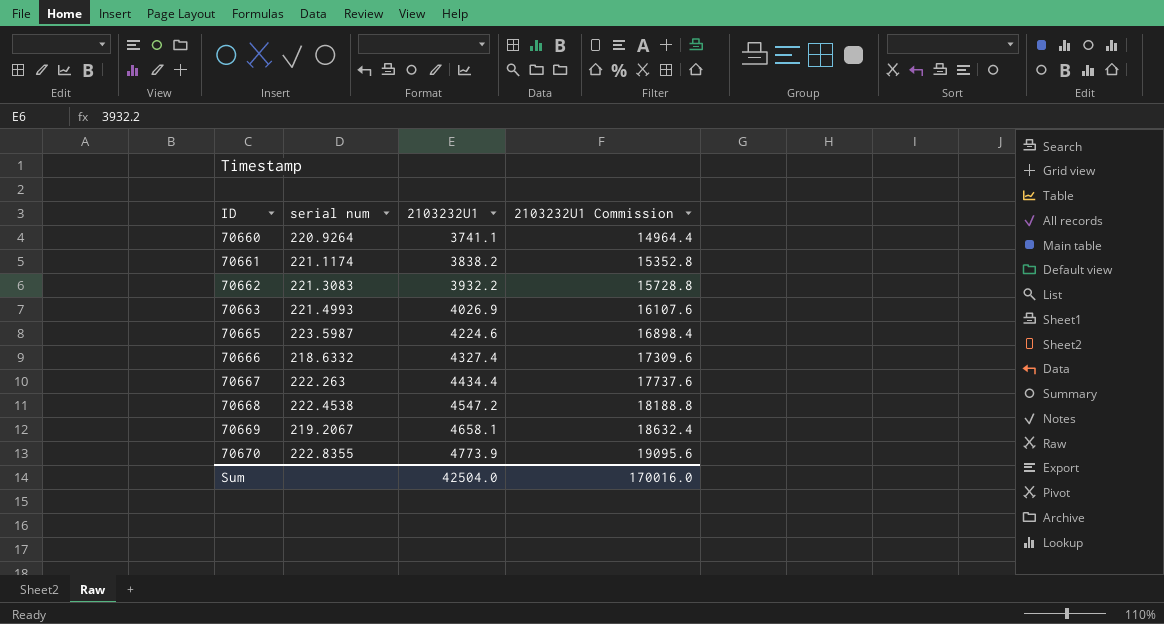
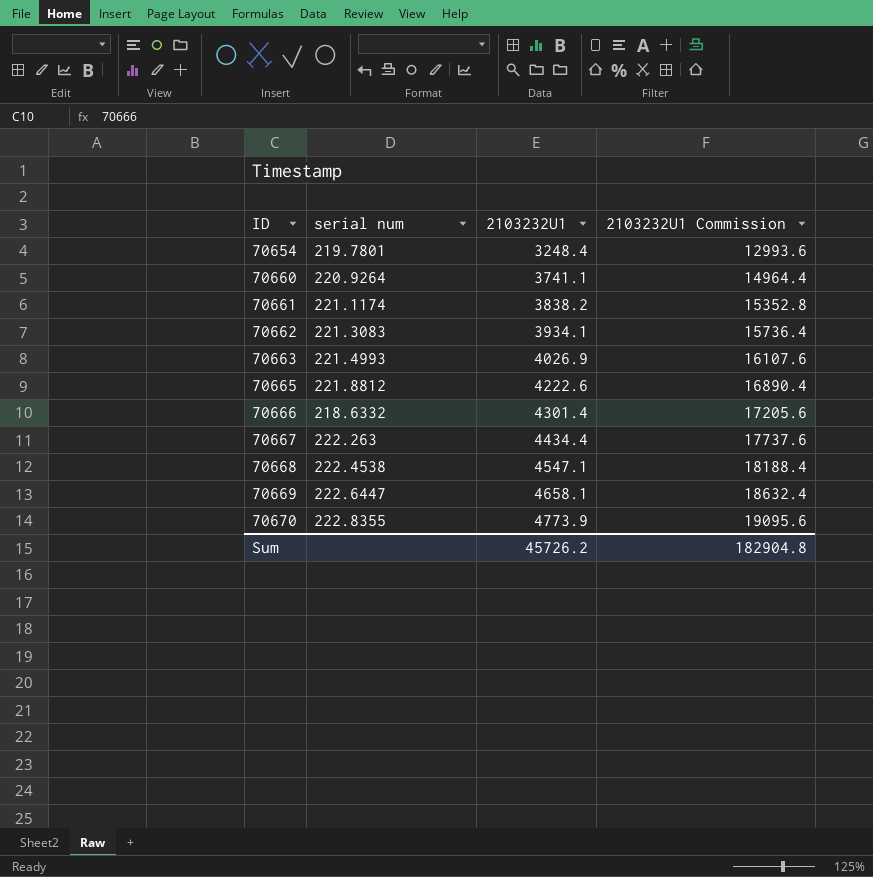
row 70654: none -> 219.7801 | 3248.4 | 12993.6
70662 | 2103232U1: 3932.2 -> 3934.1
70662 | 2103232U1 Commission: 15728.8 -> 15736.4
70665 | serial num: 223.5987 -> 221.8812
70665 | 2103232U1: 4224.6 -> 4222.6
70665 | 2103232U1 Commission: 16898.4 -> 16890.4
70666 | 2103232U1: 4327.4 -> 4301.4
70666 | 2103232U1 Commission: 17309.6 -> 17205.6
70668 | 2103232U1: 4547.2 -> 4547.1
70668 | 2103232U1 Commission: 18188.8 -> 18188.4
70669 | serial num: 219.2067 -> 222.6447
Sum | 2103232U1: 42504.0 -> 45726.2
Sum | 2103232U1 Commission: 170016.0 -> 182904.8

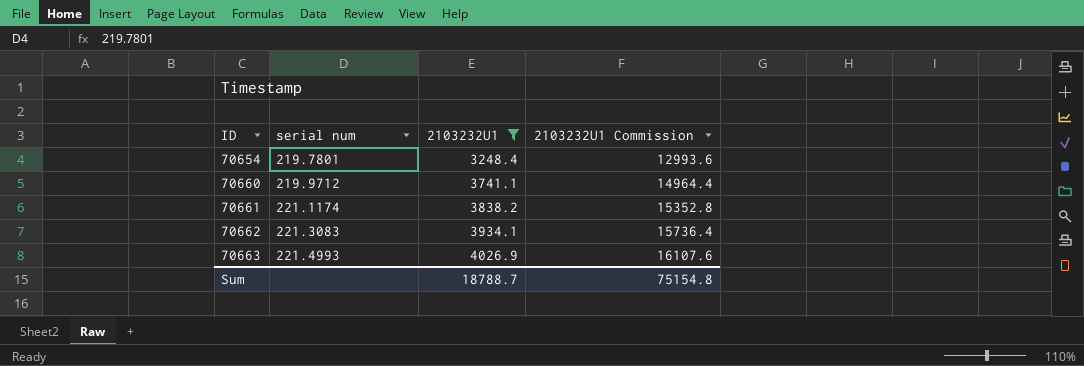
filter: none -> 2103232U1 <= 4026.9
70660 | serial num: 220.9264 -> 219.9712
Sum | 2103232U1: 45726.2 -> 18788.7
Sum | 2103232U1 Commission: 182904.8 -> 75154.8

